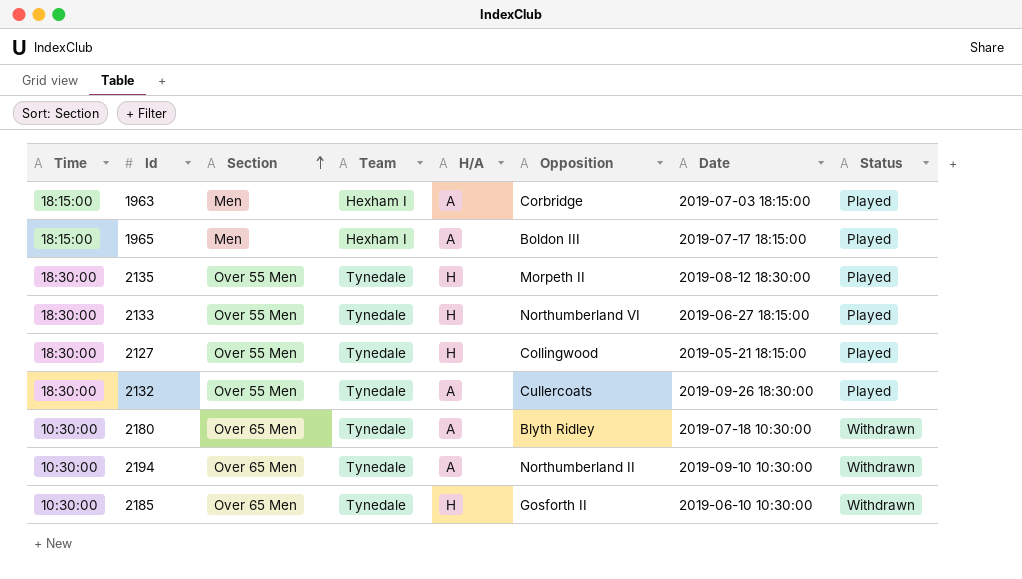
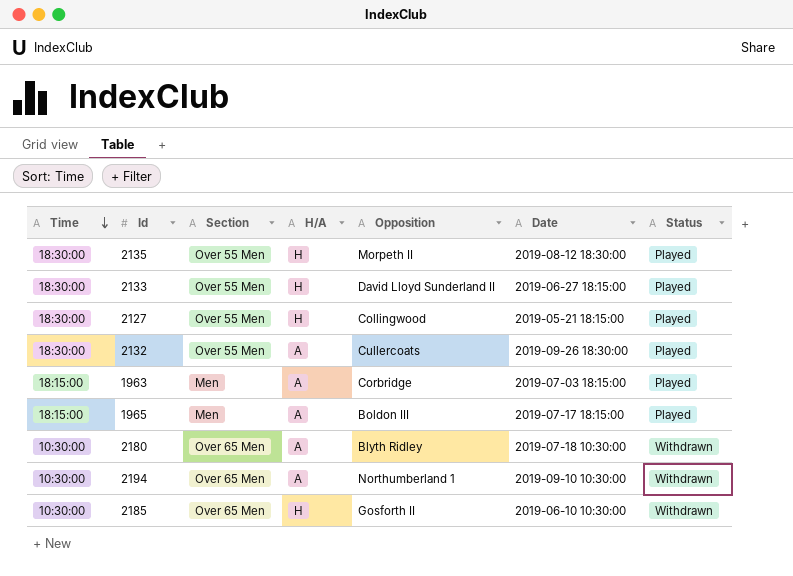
row order: Section ascending -> Time descending
column Team | position: 4 -> none
2133 | Opposition: Northumberland VI -> David Lloyd Sunderland II
2194 | Opposition: Northumberland II -> Northumberland 1

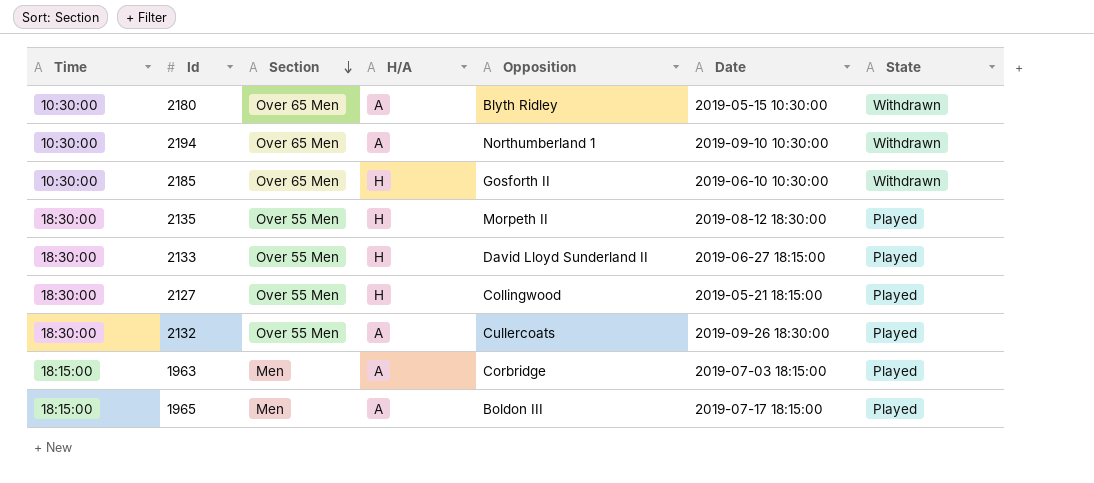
row order: Time descending -> Section descending
column name: Status -> State
2180 | Date: 2019-07-18 10:30:00 -> 2019-05-15 10:30:00

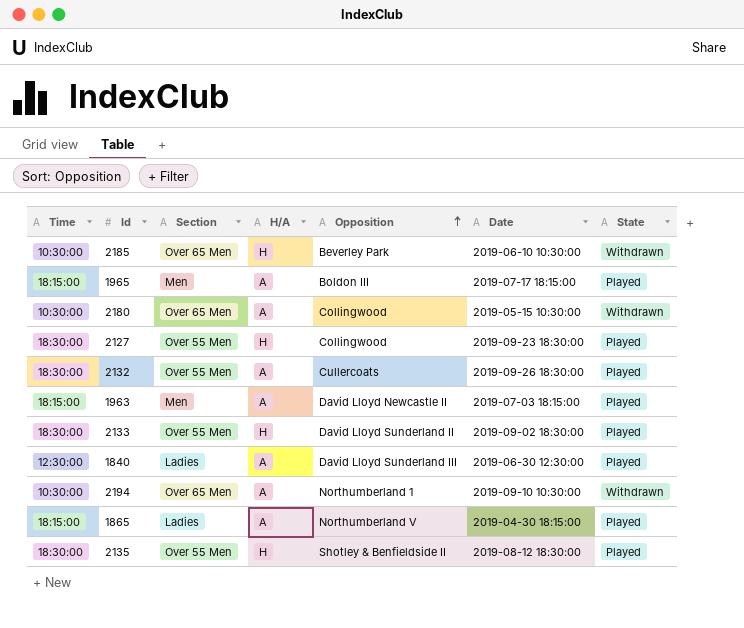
row order: Section descending -> Opposition ascending
2185 | Opposition: Gosforth II -> Beverley Park
2180 | Opposition: Blyth Ridley -> Collingwood
2127 | Date: 2019-05-21 18:15:00 -> 2019-09-23 18:30:00
1963 | Opposition: Corbridge -> David Lloyd Newcastle II
2133 | Date: 2019-06-27 18:15:00 -> 2019-09-02 18:30:00
row 1840: none -> 12:30:00 | Ladies | A | David Lloyd Sunderland III | 2019-06-30 12:30:00 | Played
row 1865: none -> 18:15:00 | Ladies | A | Northumberland V | 2019-04-30 18:15:00 | Played
2135 | Opposition: Morpeth II -> Shotley & Benfieldside II

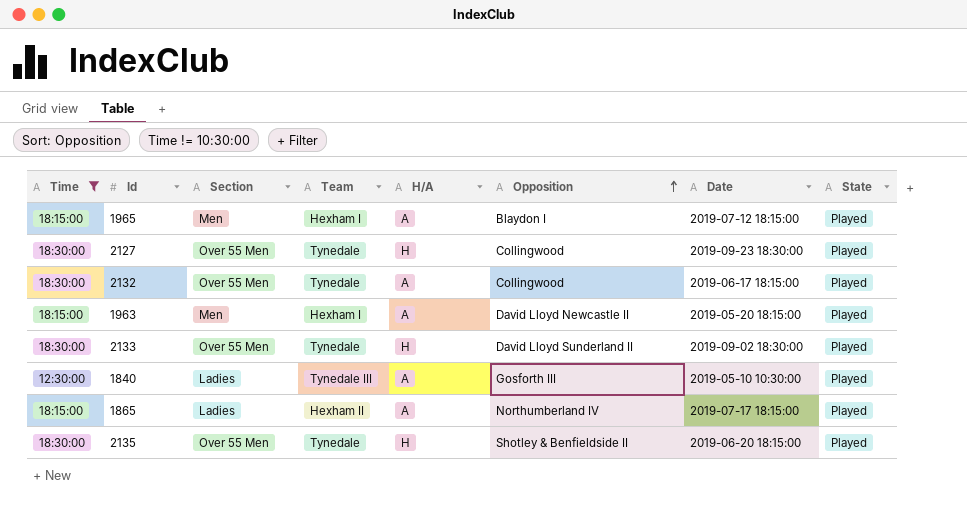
filter: none -> Time != 10:30:00
column Team | position: none -> 4
1965 | Opposition: Boldon III -> Blaydon I
1965 | Date: 2019-07-17 18:15:00 -> 2019-07-12 18:15:00
2132 | Opposition: Cullercoats -> Collingwood
2132 | Date: 2019-09-26 18:30:00 -> 2019-06-17 18:15:00
1963 | Date: 2019-07-03 18:15:00 -> 2019-05-20 18:15:00
1840 | Opposition: David Lloyd Sunderland III -> Gosforth III
1840 | Date: 2019-06-30 12:30:00 -> 2019-05-10 10:30:00
1865 | Opposition: Northumberland V -> Northumberland IV
1865 | Date: 2019-04-30 18:15:00 -> 2019-07-17 18:15:00
2135 | Date: 2019-08-12 18:30:00 -> 2019-06-20 18:15:00

